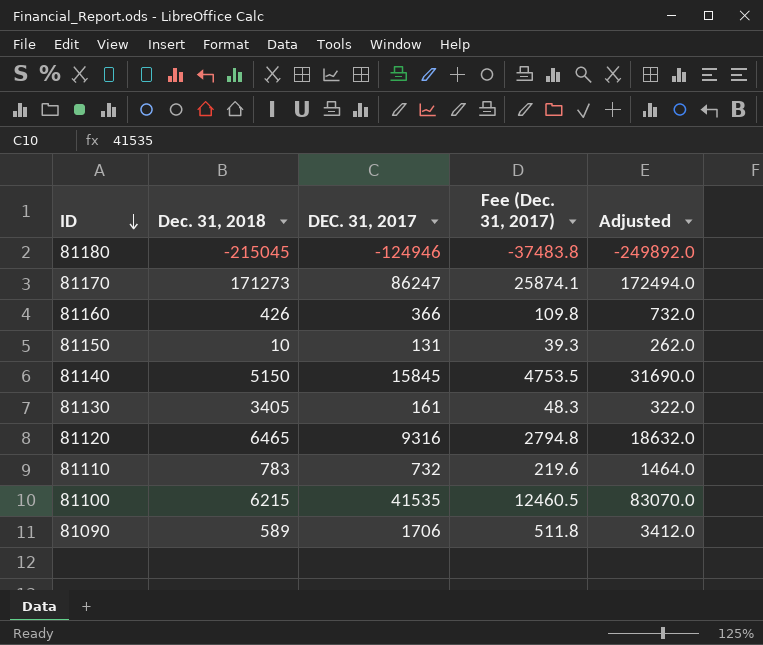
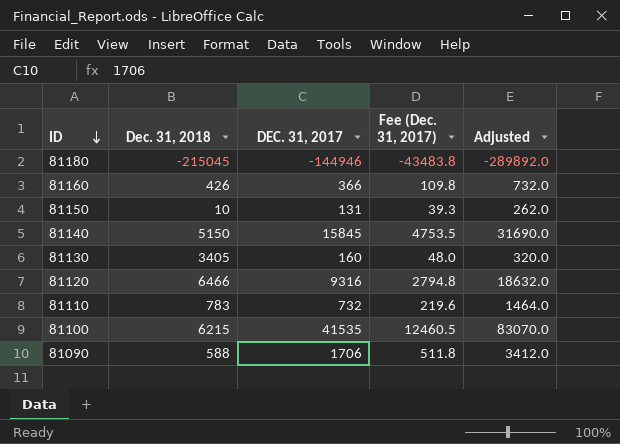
row 81170: 171273 | 86247 | 25874.1 | 172494.0 -> none
81180 | DEC. 31, 2017: -124946 -> -144946
81180 | Fee (Dec. 31, 2017): -37483.8 -> -43483.8
81180 | Adjusted: -249892.0 -> -289892.0
81130 | DEC. 31, 2017: 161 -> 160
81130 | Fee (Dec. 31, 2017): 48.3 -> 48.0
81130 | Adjusted: 322.0 -> 320.0
81120 | Dec. 31, 2018: 6465 -> 6466
81090 | Dec. 31, 2018: 589 -> 588

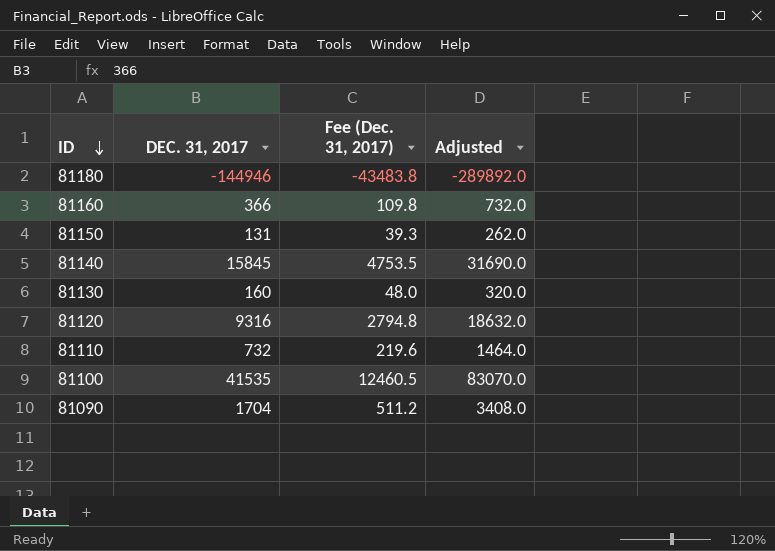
column Dec. 31, 2018 | position: 2 -> none
81090 | DEC. 31, 2017: 1706 -> 1704
81090 | Fee (Dec. 31, 2017): 511.8 -> 511.2
81090 | Adjusted: 3412.0 -> 3408.0

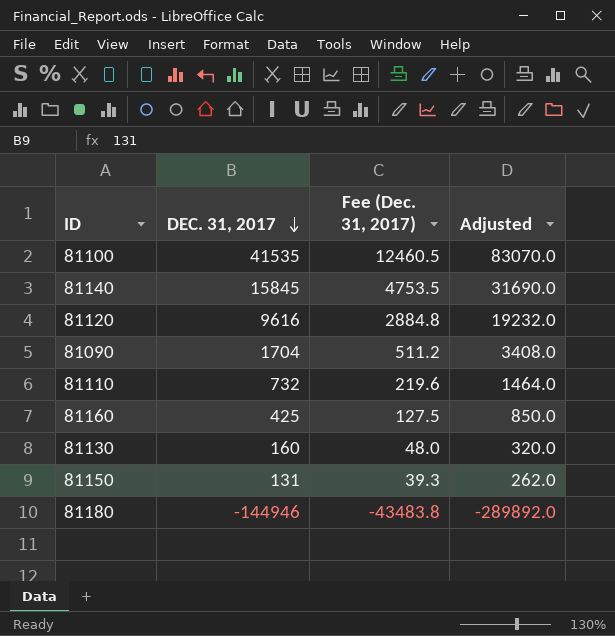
row order: ID descending -> DEC. 31, 2017 descending
81120 | DEC. 31, 2017: 9316 -> 9616
81120 | Fee (Dec. 31, 2017): 2794.8 -> 2884.8
81120 | Adjusted: 18632.0 -> 19232.0
81160 | DEC. 31, 2017: 366 -> 425
81160 | Fee (Dec. 31, 2017): 109.8 -> 127.5
81160 | Adjusted: 732.0 -> 850.0

